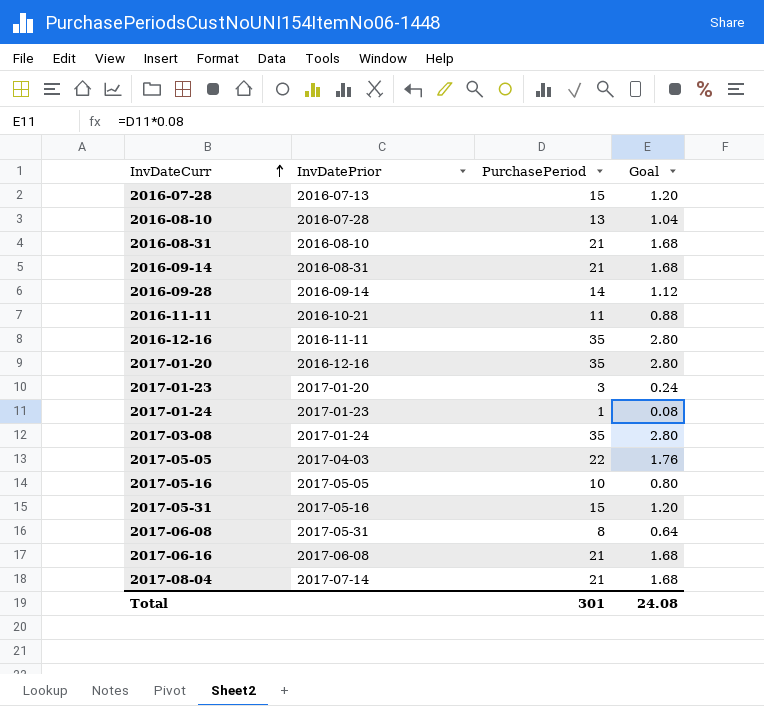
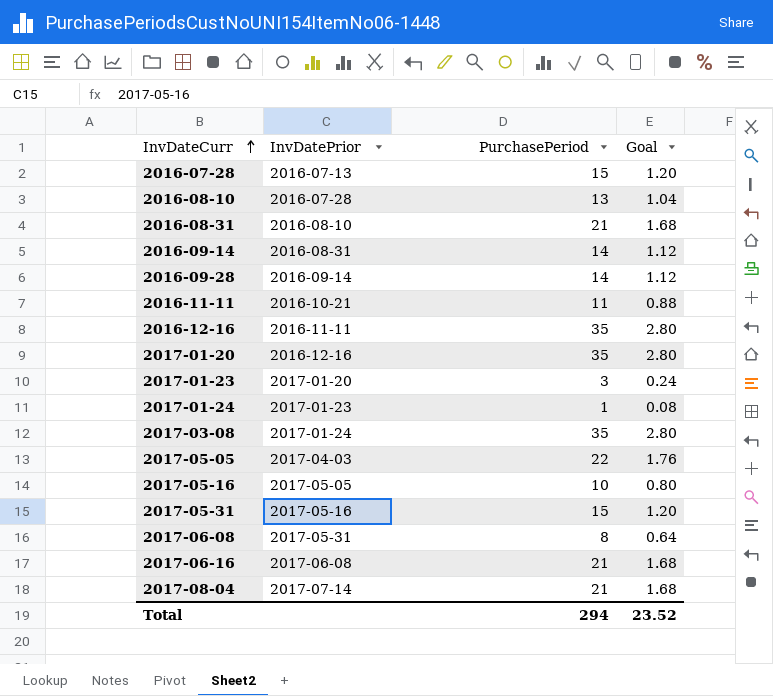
2016-09-14 | PurchasePeriod: 21 -> 14
2016-09-14 | Goal: 1.68 -> 1.12
Total | PurchasePeriod: 301 -> 294
Total | Goal: 24.08 -> 23.52

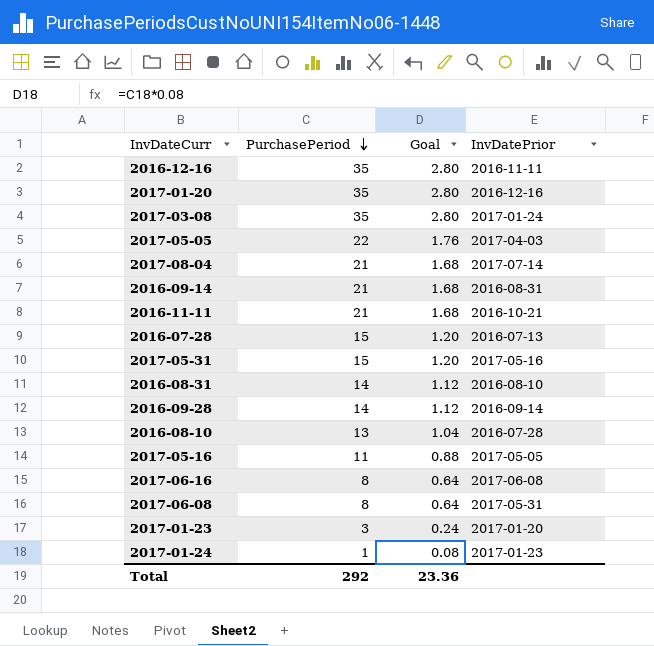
row order: InvDateCurr ascending -> PurchasePeriod descending
column InvDatePrior | position: 2 -> 4
2016-09-14 | PurchasePeriod: 14 -> 21
2016-09-14 | Goal: 1.12 -> 1.68
2016-11-11 | PurchasePeriod: 11 -> 21
2016-11-11 | Goal: 0.88 -> 1.68
2016-08-31 | PurchasePeriod: 21 -> 14
2016-08-31 | Goal: 1.68 -> 1.12
2017-05-16 | PurchasePeriod: 10 -> 11
2017-05-16 | Goal: 0.80 -> 0.88
2017-06-16 | PurchasePeriod: 21 -> 8
2017-06-16 | Goal: 1.68 -> 0.64
Total | PurchasePeriod: 294 -> 292
Total | Goal: 23.52 -> 23.36

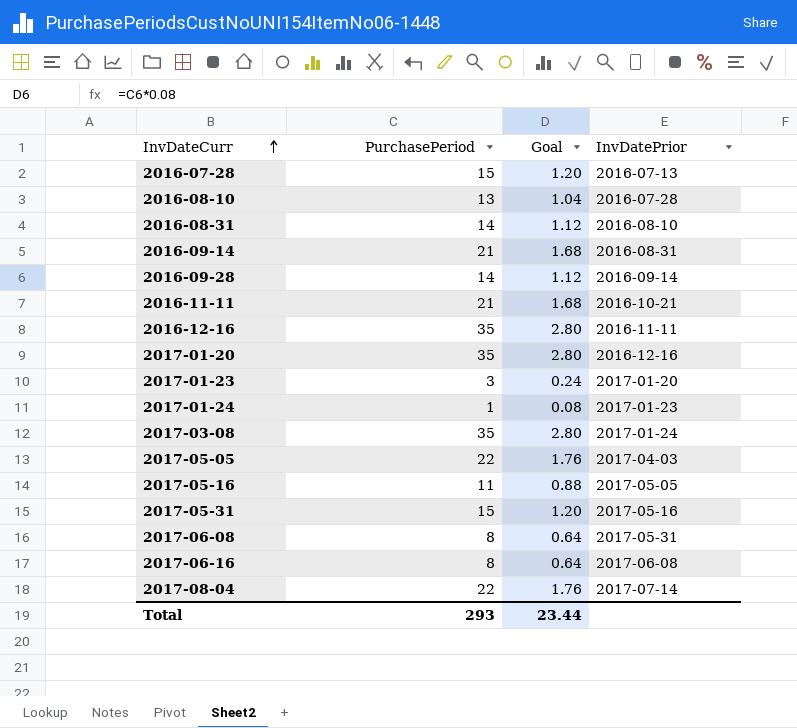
row order: PurchasePeriod descending -> InvDateCurr ascending
2017-08-04 | PurchasePeriod: 21 -> 22
2017-08-04 | Goal: 1.68 -> 1.76
Total | PurchasePeriod: 292 -> 293
Total | Goal: 23.36 -> 23.44

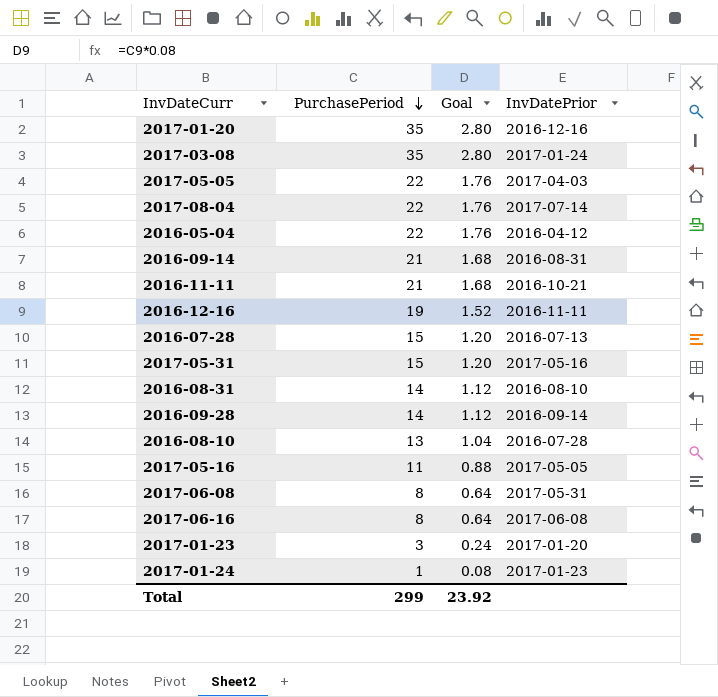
row order: InvDateCurr ascending -> PurchasePeriod descending
row 2016-05-04: none -> 22 | 1.76 | 2016-04-12
2016-12-16 | PurchasePeriod: 35 -> 19
2016-12-16 | Goal: 2.80 -> 1.52
Total | PurchasePeriod: 293 -> 299
Total | Goal: 23.44 -> 23.92

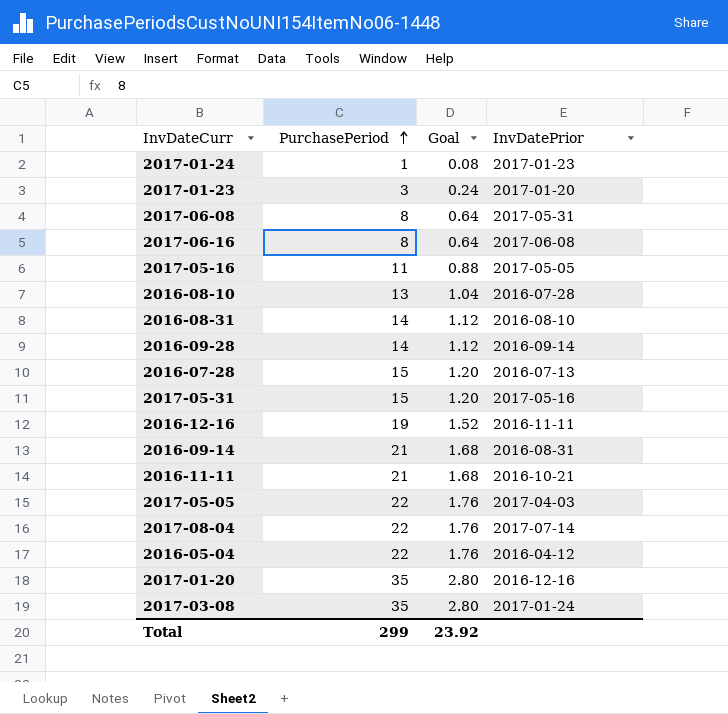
row order: PurchasePeriod descending -> PurchasePeriod ascending

